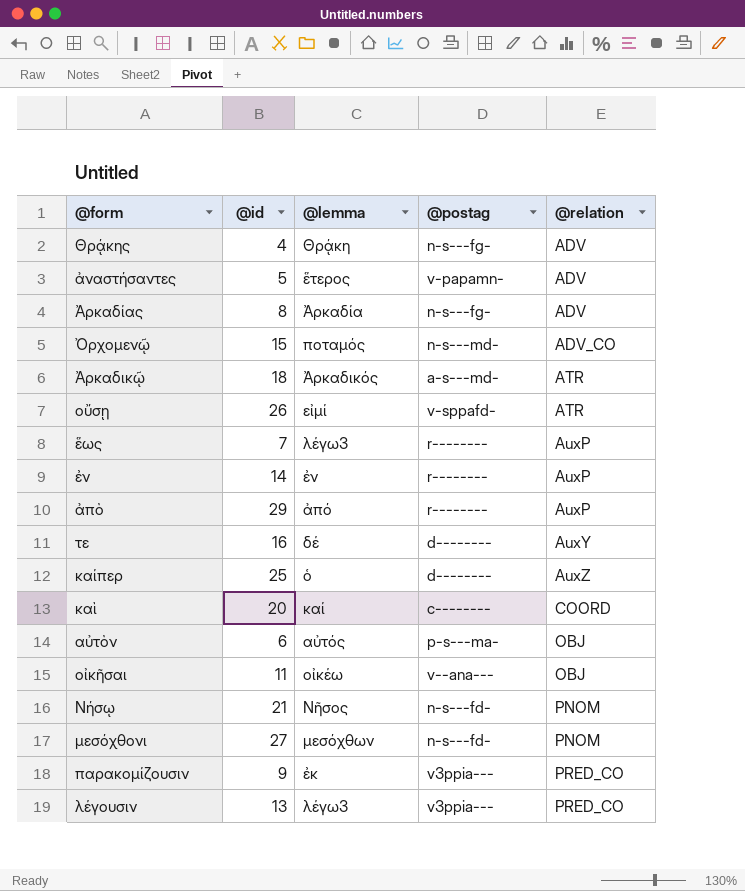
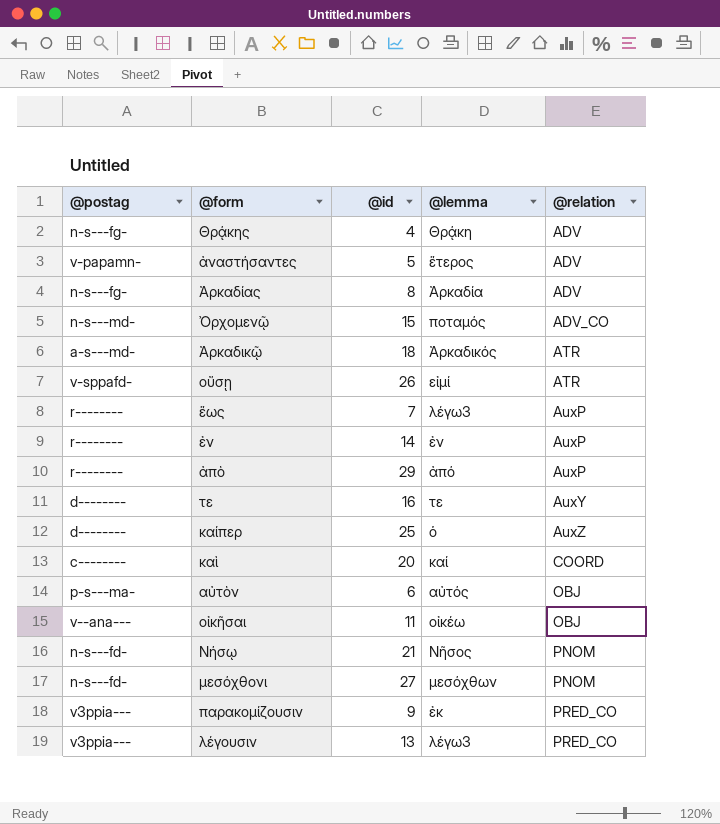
column @postag | position: 4 -> 1
τε | @lemma: δέ -> τε

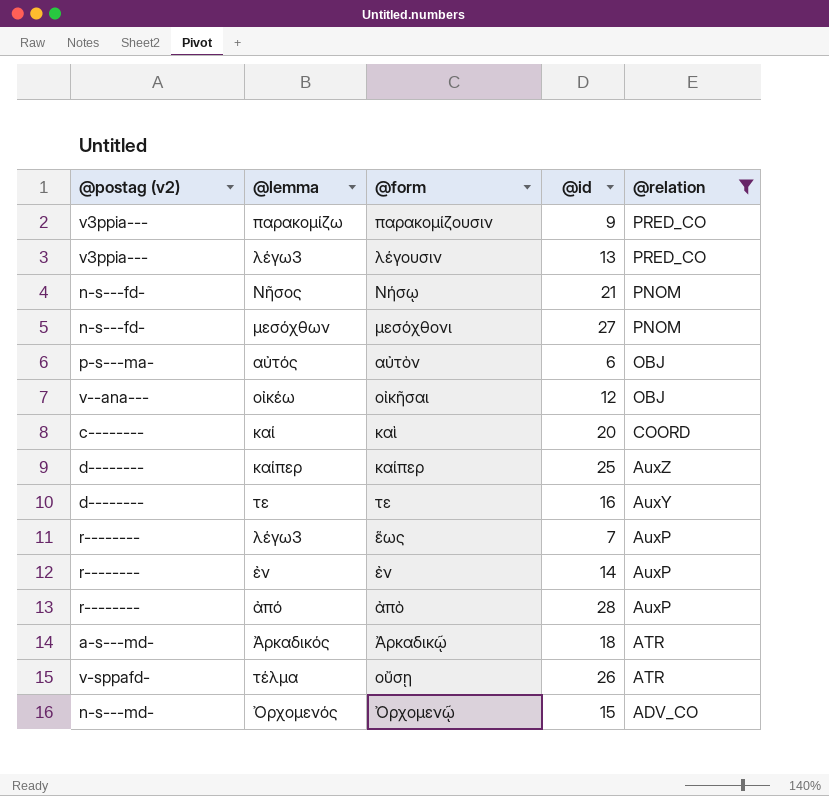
filter: none -> @relation != ADV
row order: @relation ascending -> @relation descending
column name: @postag -> @postag (v2)
column @lemma | position: 4 -> 2
παρακομίζουσιν | @lemma: ἐκ -> παρακομίζω
οἰκῆσαι | @id: 11 -> 12
καίπερ | @lemma: ὁ -> καίπερ
ἀπὸ | @id: 29 -> 28
οὔσῃ | @lemma: εἰμί -> τέλμα
Ὀρχομενῷ | @lemma: ποταμός -> Ὀρχομενός

